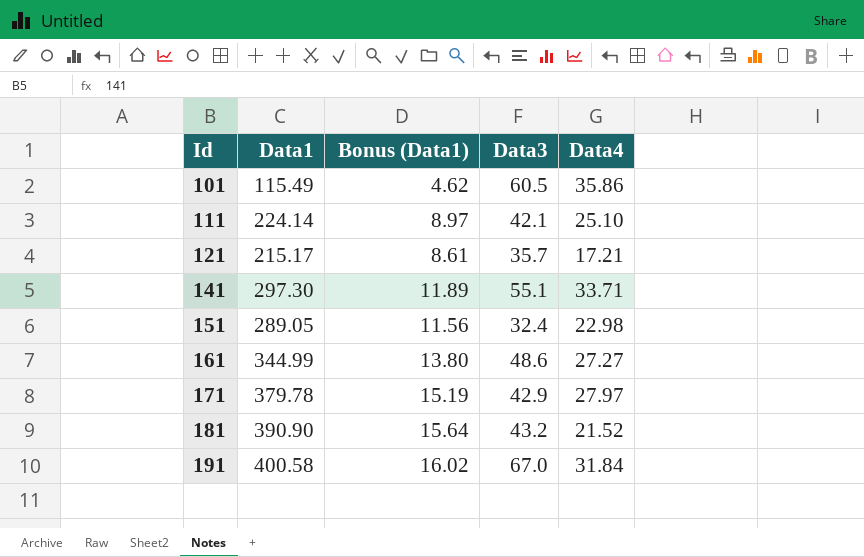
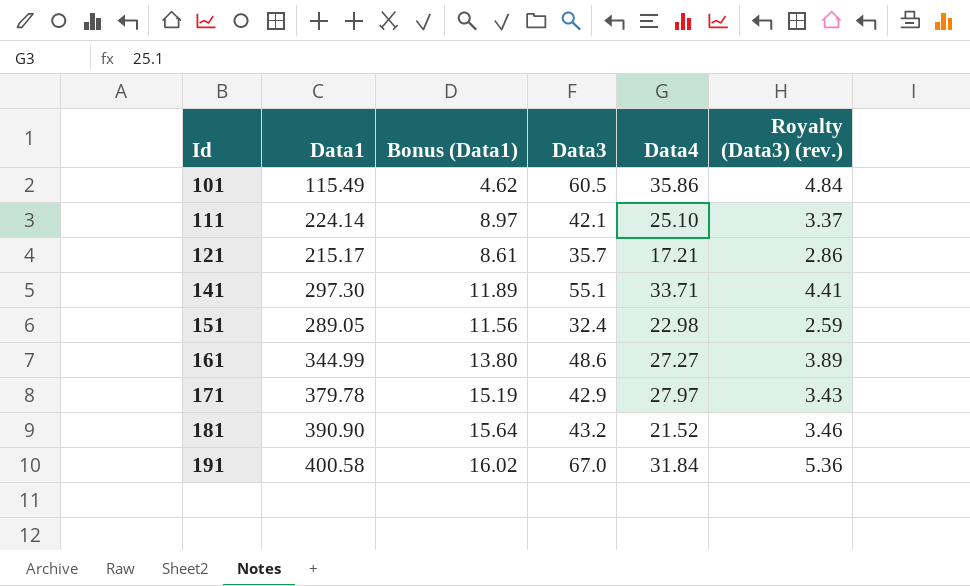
column Royalty (Data3) (rev.) | formula: none -> [Data3] * 0.08

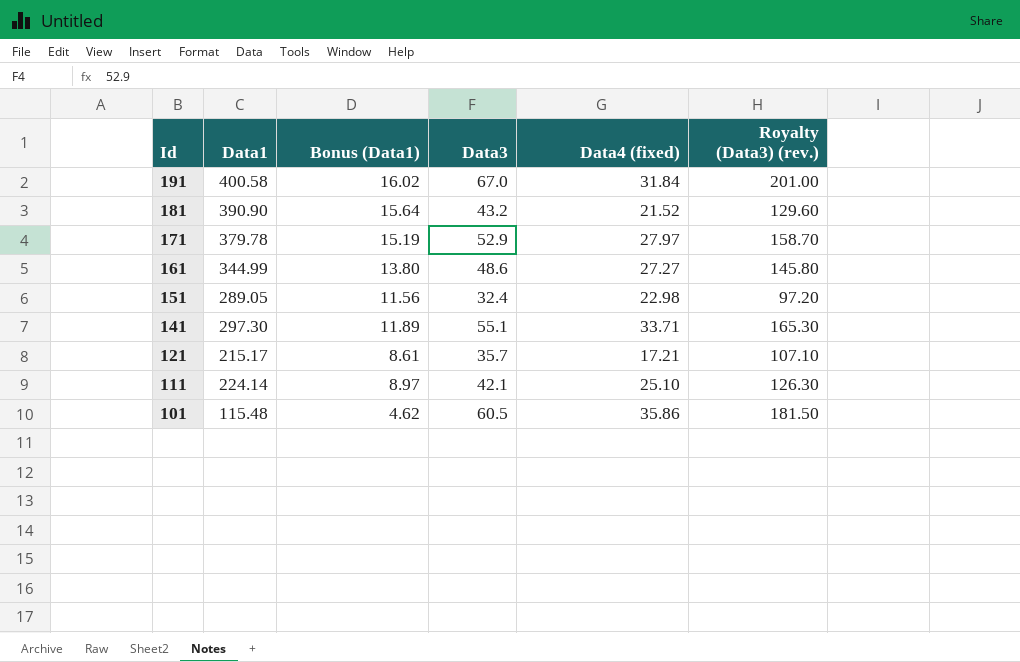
row order: Id ascending -> Id descending
column name: Data4 -> Data4 (fixed)
column Royalty (Data3) (rev.) | formula: [Data3] * 0.08 -> [Data3] * 3
171 | Data3: 42.9 -> 52.9
101 | Data1: 115.49 -> 115.48

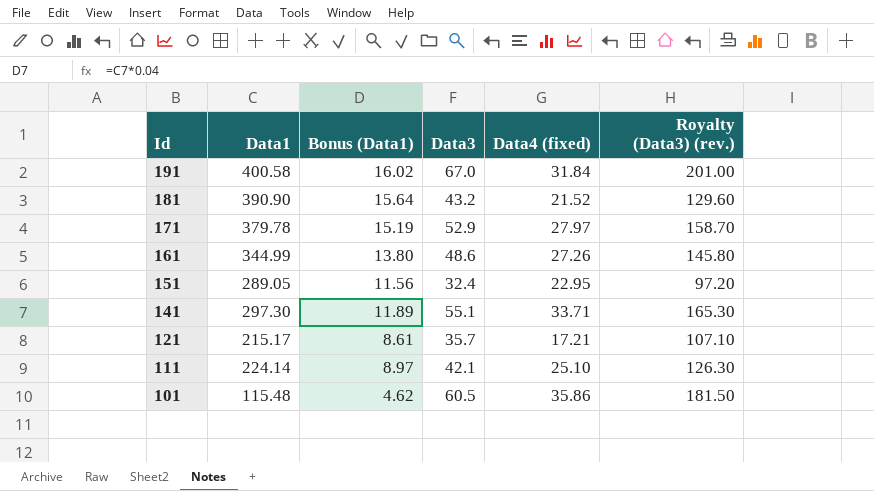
161 | Data4 (fixed): 27.27 -> 27.26
151 | Data4 (fixed): 22.98 -> 22.95

